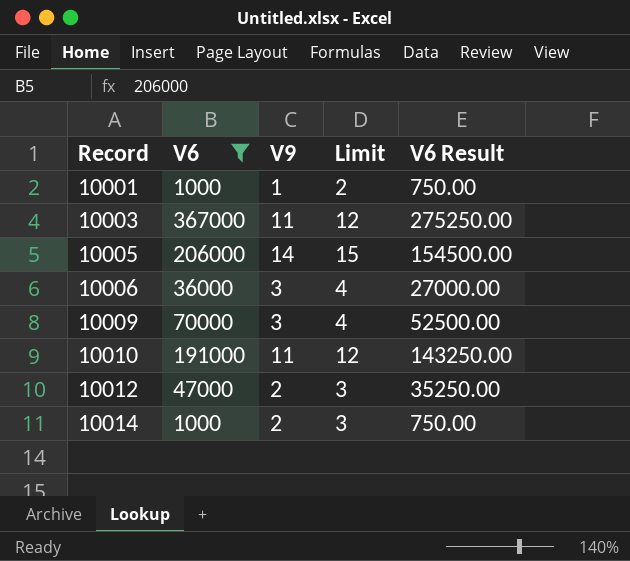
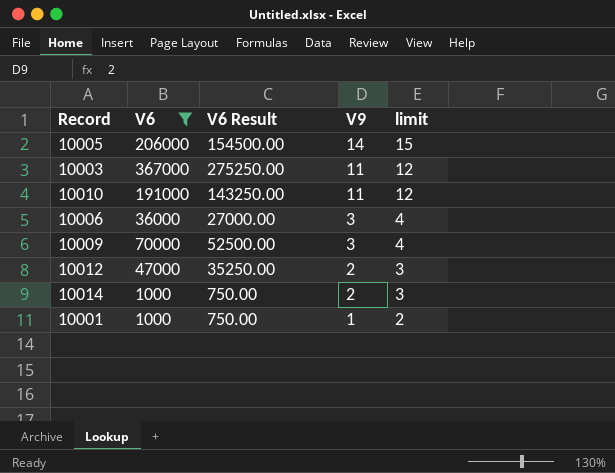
row order: Record ascending -> V9 descending
column V6 Result | position: 5 -> 3
column name: Limit -> limit

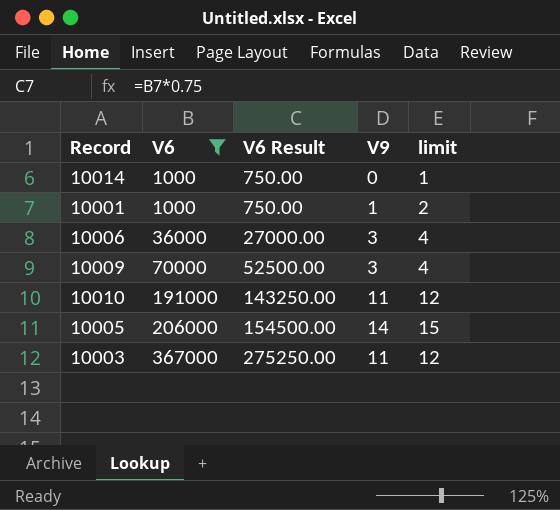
row order: V9 descending -> V6 ascending
row 10012: 47000 | 35250.00 | 2 | 3 -> none
10014 | V9: 2 -> 0
10014 | limit: 3 -> 1

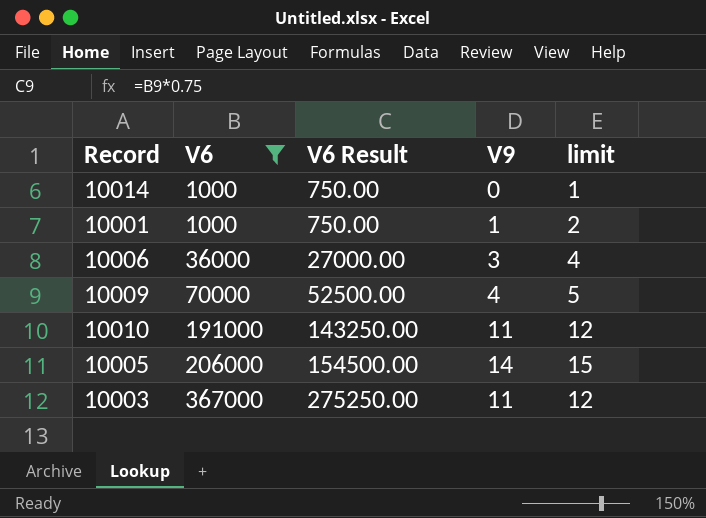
10009 | V9: 3 -> 4
10009 | limit: 4 -> 5

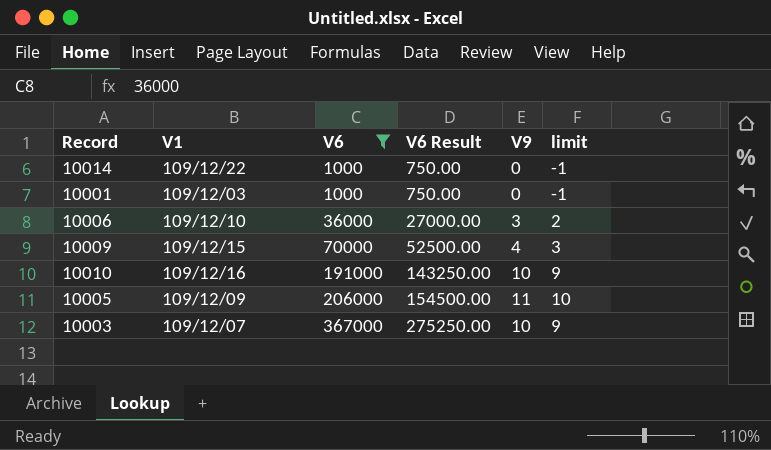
column V1 | position: none -> 2
column limit | formula: [V9] + 1 -> [V9] - 1
10001 | V9: 1 -> 0
10010 | V9: 11 -> 10
10005 | V9: 14 -> 11
10003 | V9: 11 -> 10

